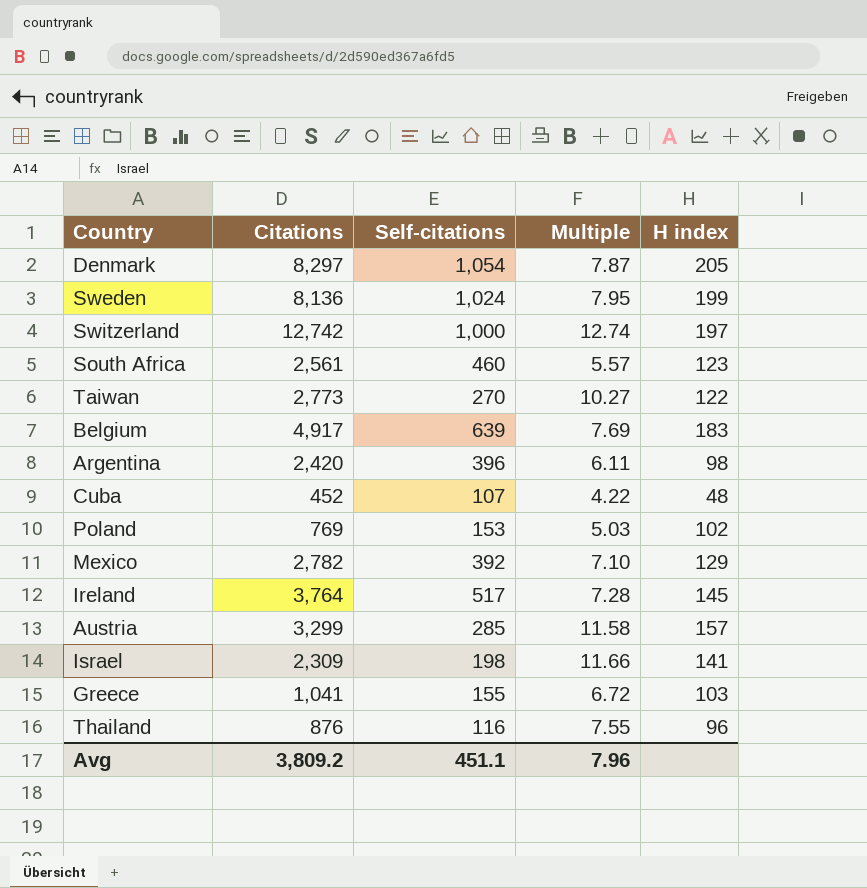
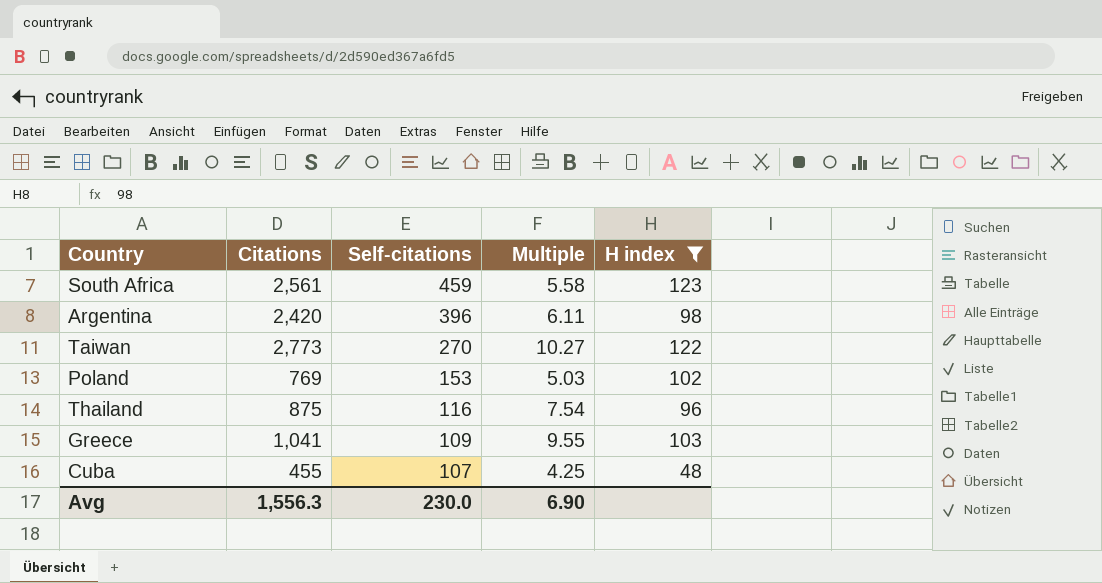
filter: none -> H index <= 123
row order: none -> Self-citations descending
South Africa | Self-citations: 460 -> 459
South Africa | Multiple: 5.57 -> 5.58
Thailand | Citations: 876 -> 875
Thailand | Multiple: 7.55 -> 7.54
Greece | Self-citations: 155 -> 109
Greece | Multiple: 6.72 -> 9.55
Cuba | Citations: 452 -> 455
Cuba | Multiple: 4.22 -> 4.25
Avg | Citations: 3,809.2 -> 1,556.3
Avg | Self-citations: 451.1 -> 230.0
Avg | Multiple: 7.96 -> 6.90

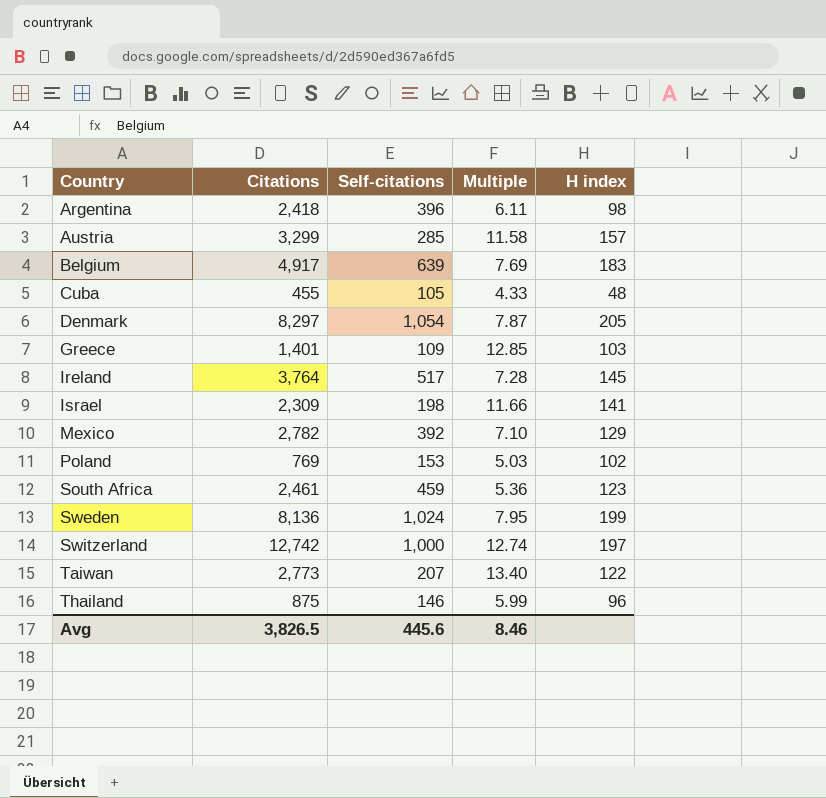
filter: H index <= 123 -> none
row order: Self-citations descending -> Country ascending
Argentina | Citations: 2,420 -> 2,418
Cuba | Self-citations: 107 -> 105
Cuba | Multiple: 4.25 -> 4.33
Greece | Citations: 1,041 -> 1,401
Greece | Multiple: 9.55 -> 12.85
South Africa | Citations: 2,561 -> 2,461
South Africa | Multiple: 5.58 -> 5.36
Taiwan | Self-citations: 270 -> 207
Taiwan | Multiple: 10.27 -> 13.40
Thailand | Self-citations: 116 -> 146
Thailand | Multiple: 7.54 -> 5.99
Avg | Citations: 1,556.3 -> 3,826.5
Avg | Self-citations: 230.0 -> 445.6
Avg | Multiple: 6.90 -> 8.46

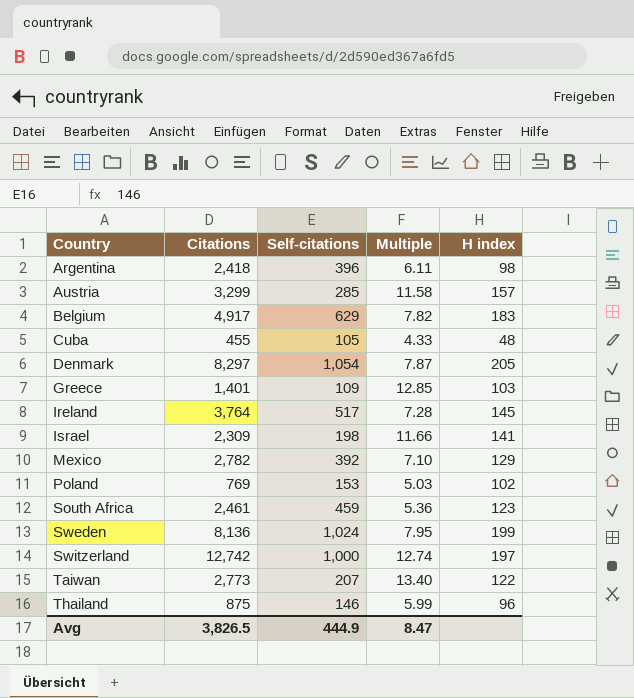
Belgium | Self-citations: 639 -> 629
Belgium | Multiple: 7.69 -> 7.82
Avg | Self-citations: 445.6 -> 444.9
Avg | Multiple: 8.46 -> 8.47

